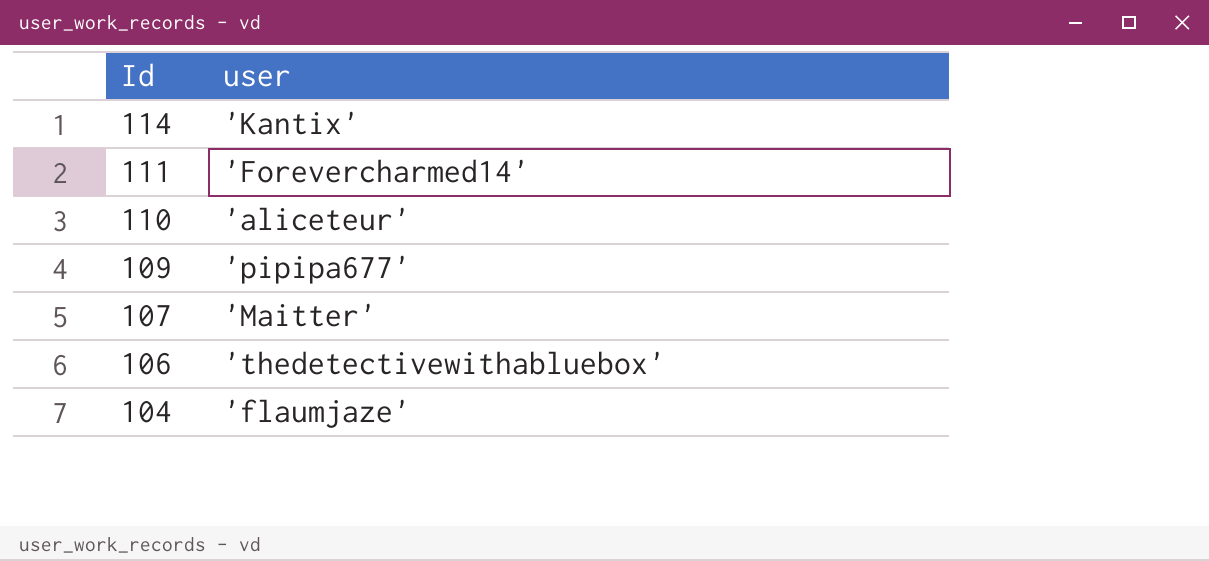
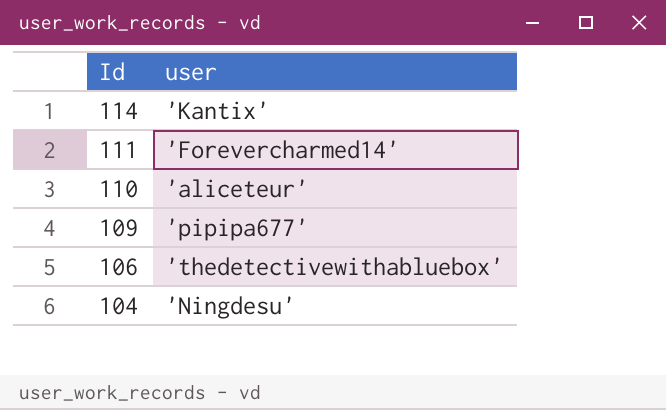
row 107: 'Maitter' -> none
104 | user: 'flaumjaze' -> 'Ningdesu'

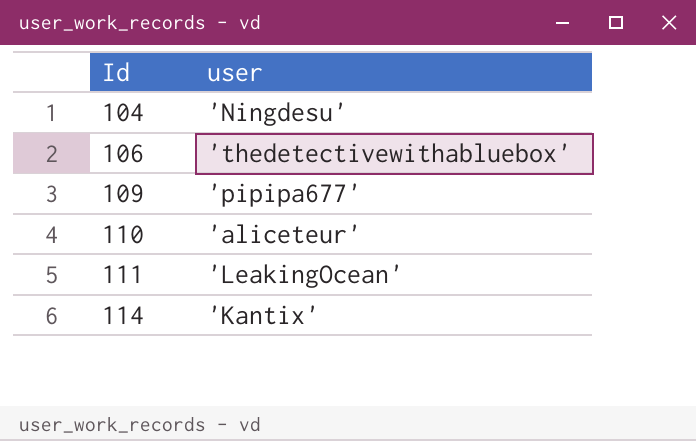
row order: Id descending -> Id ascending
111 | user: 'Forevercharmed14' -> 'LeakingOcean'

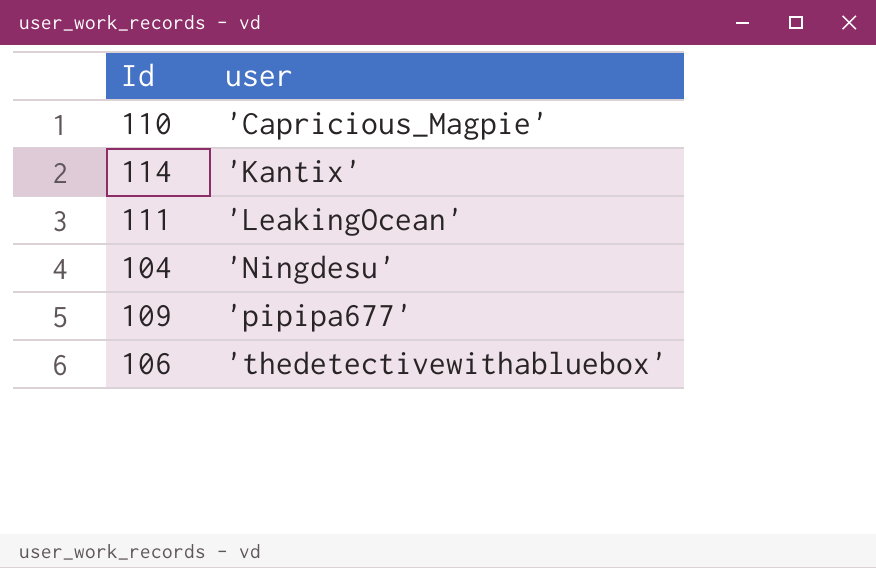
row order: Id ascending -> user ascending
110 | user: 'aliceteur' -> 'Capricious_Magpie'

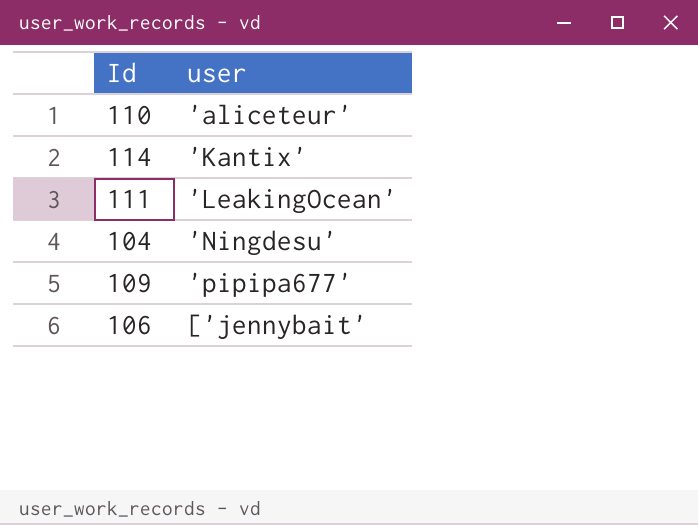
110 | user: 'Capricious_Magpie' -> 'aliceteur'
106 | user: 'thedetectivewithabluebox' -> ['jennybait'

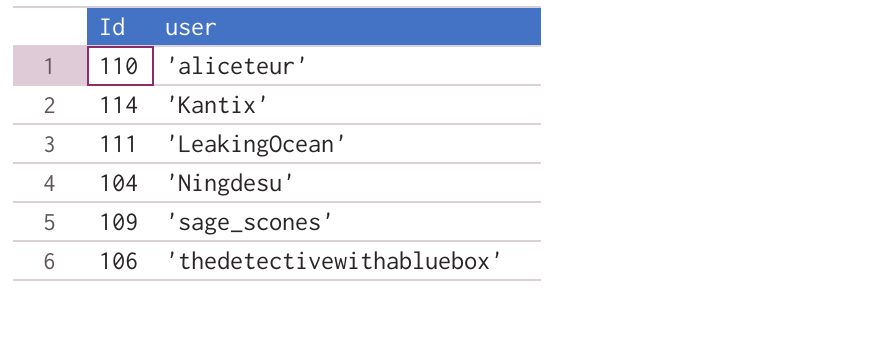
109 | user: 'pipipa677' -> 'sage_scones'
106 | user: ['jennybait' -> 'thedetectivewithabluebox'

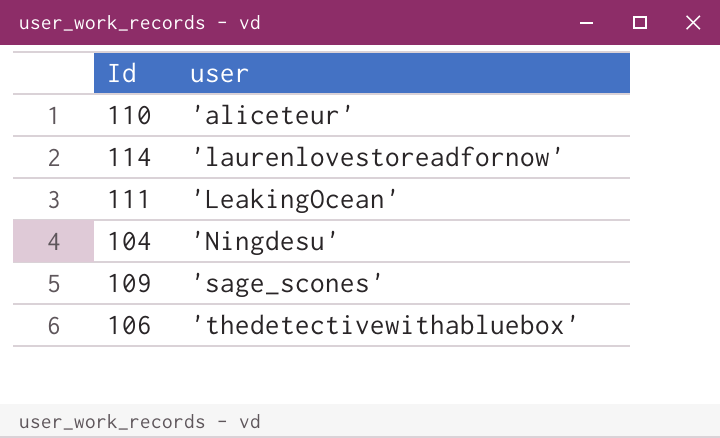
114 | user: 'Kantix' -> 'laurenlovestoreadfornow'

